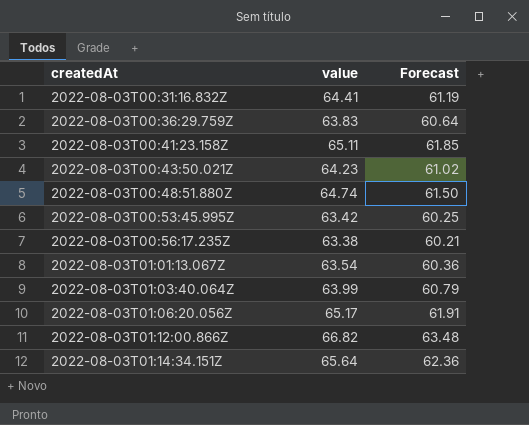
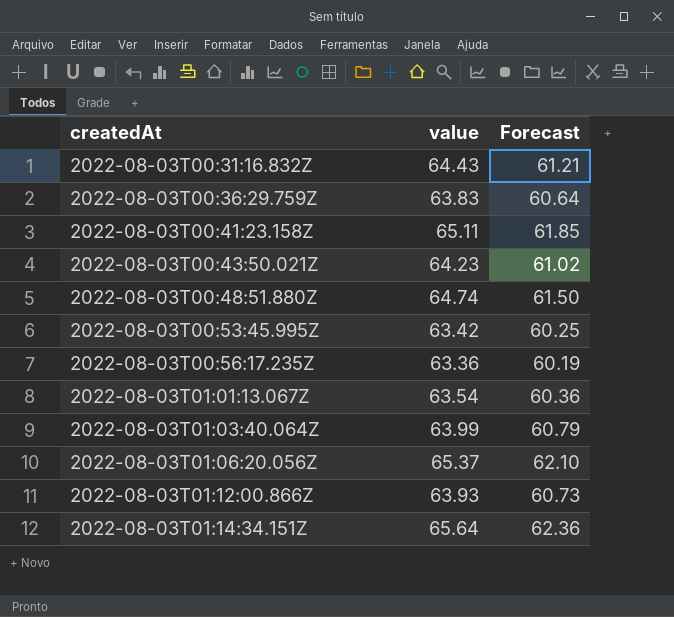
2022-08-03T00:31:16.832Z | value: 64.41 -> 64.43
2022-08-03T00:31:16.832Z | Forecast: 61.19 -> 61.21
2022-08-03T00:56:17.235Z | value: 63.38 -> 63.36
2022-08-03T00:56:17.235Z | Forecast: 60.21 -> 60.19
2022-08-03T01:06:20.056Z | value: 65.17 -> 65.37
2022-08-03T01:06:20.056Z | Forecast: 61.91 -> 62.10
2022-08-03T01:12:00.866Z | value: 66.82 -> 63.93
2022-08-03T01:12:00.866Z | Forecast: 63.48 -> 60.73

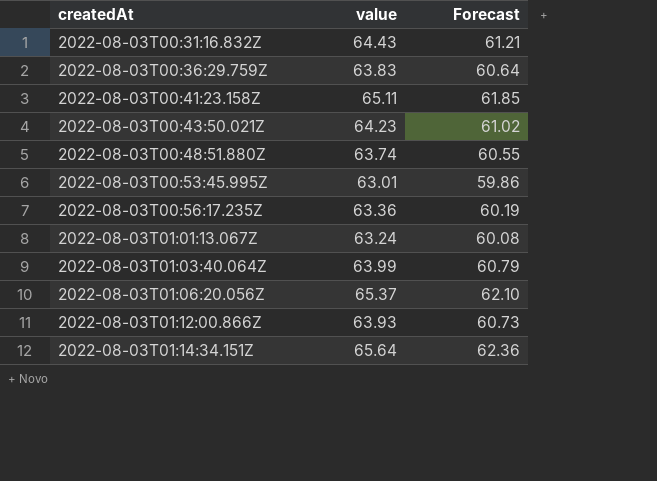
2022-08-03T00:48:51.880Z | value: 64.74 -> 63.74
2022-08-03T00:48:51.880Z | Forecast: 61.50 -> 60.55
2022-08-03T00:53:45.995Z | value: 63.42 -> 63.01
2022-08-03T00:53:45.995Z | Forecast: 60.25 -> 59.86
2022-08-03T01:01:13.067Z | value: 63.54 -> 63.24
2022-08-03T01:01:13.067Z | Forecast: 60.36 -> 60.08

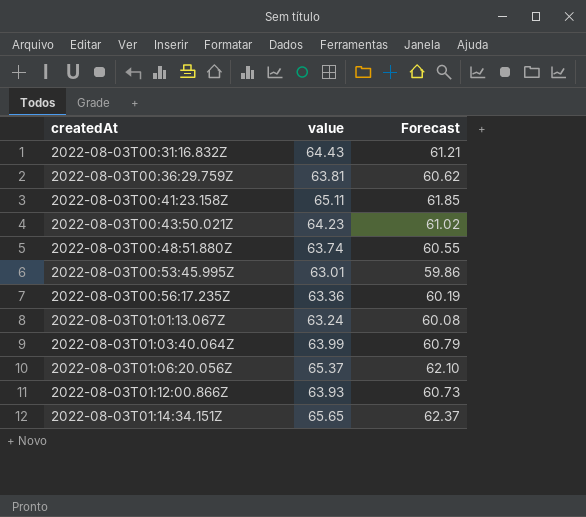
2022-08-03T00:36:29.759Z | value: 63.83 -> 63.81
2022-08-03T00:36:29.759Z | Forecast: 60.64 -> 60.62
2022-08-03T01:14:34.151Z | value: 65.64 -> 65.65
2022-08-03T01:14:34.151Z | Forecast: 62.36 -> 62.37

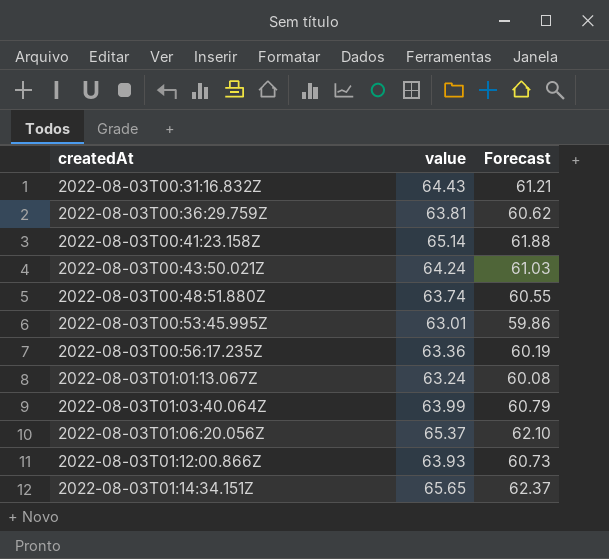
2022-08-03T00:41:23.158Z | value: 65.11 -> 65.14
2022-08-03T00:41:23.158Z | Forecast: 61.85 -> 61.88
2022-08-03T00:43:50.021Z | value: 64.23 -> 64.24
2022-08-03T00:43:50.021Z | Forecast: 61.02 -> 61.03

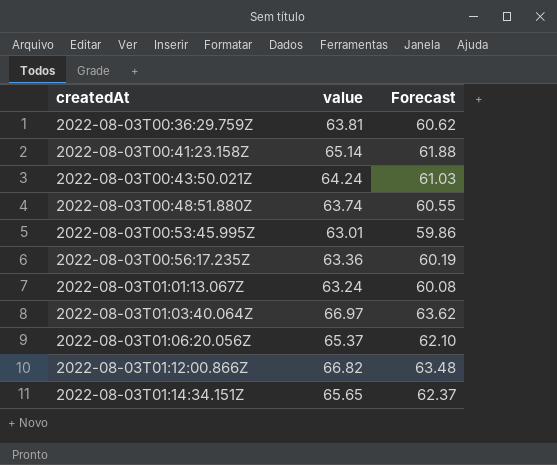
row 2022-08-03T00:31:16.832Z: 64.43 | 61.21 -> none
2022-08-03T01:03:40.064Z | value: 63.99 -> 66.97
2022-08-03T01:03:40.064Z | Forecast: 60.79 -> 63.62
2022-08-03T01:12:00.866Z | value: 63.93 -> 66.82
2022-08-03T01:12:00.866Z | Forecast: 60.73 -> 63.48

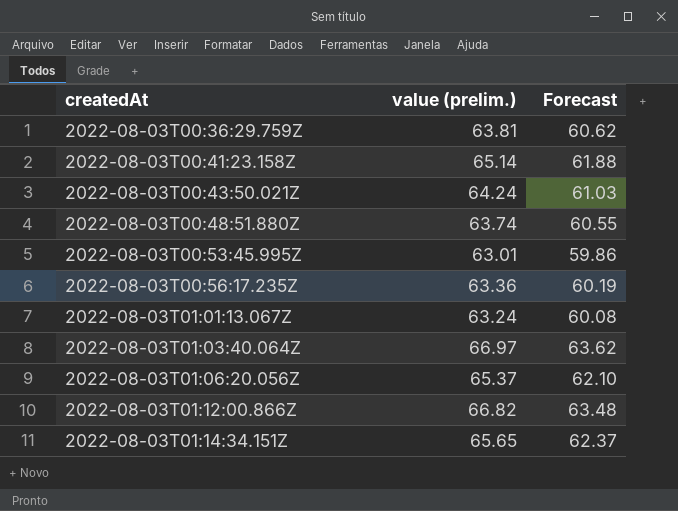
column name: value -> value (prelim.)

